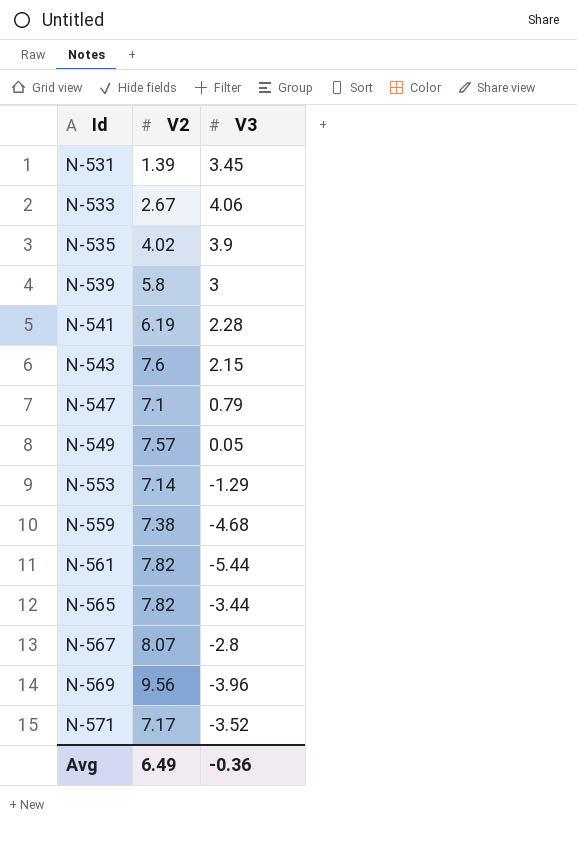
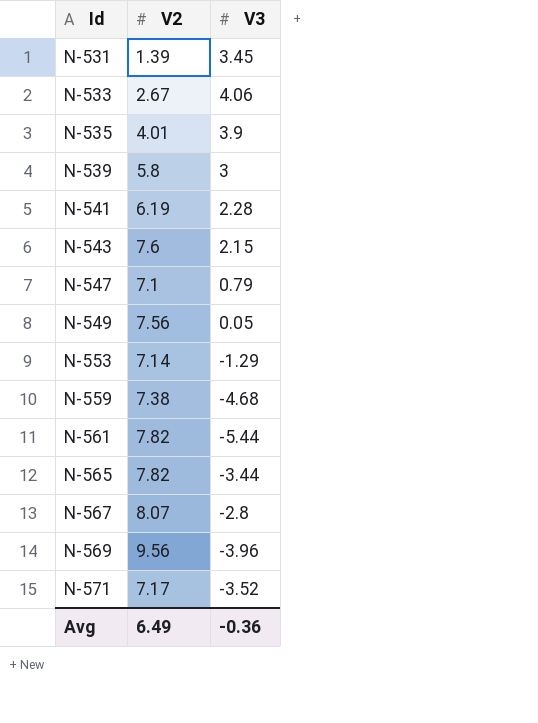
N-535 | V2: 4.02 -> 4.01
N-549 | V2: 7.57 -> 7.56

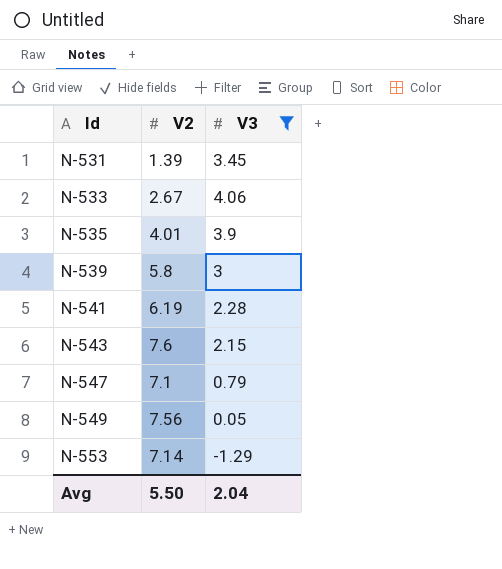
filter: none -> V3 >= -1.29
Avg | V2: 6.49 -> 5.50
Avg | V3: -0.36 -> 2.04

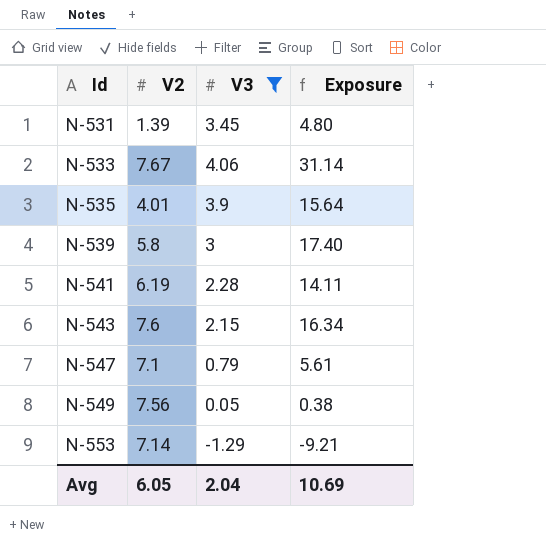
column Exposure | formula: none -> [V2] * [V3]
N-533 | V2: 2.67 -> 7.67
Avg | V2: 5.50 -> 6.05

